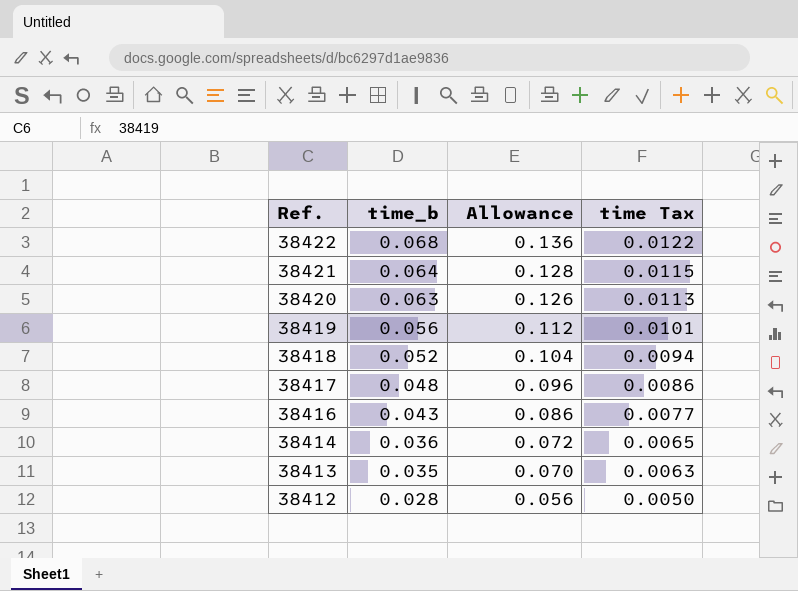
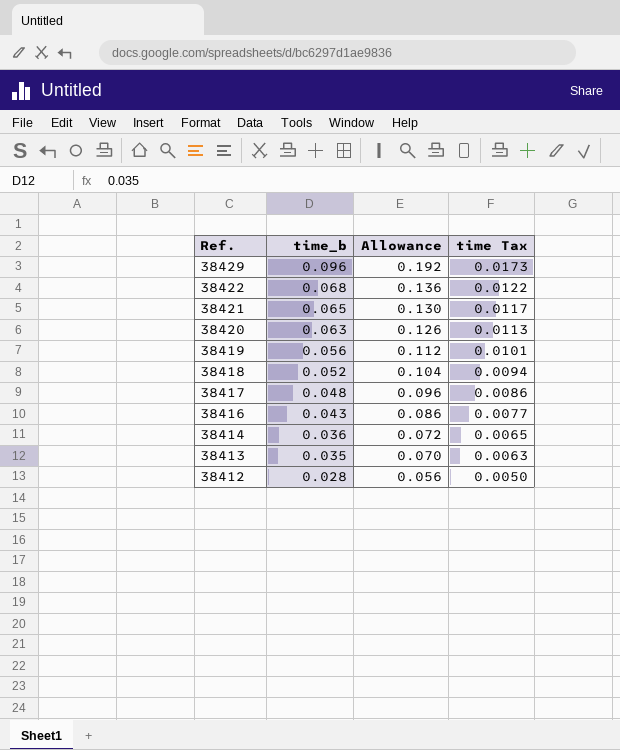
row 38429: none -> 0.096 | 0.192 | 0.0173
38421 | time_b: 0.064 -> 0.065
38421 | Allowance: 0.128 -> 0.130
38421 | time Tax: 0.0115 -> 0.0117

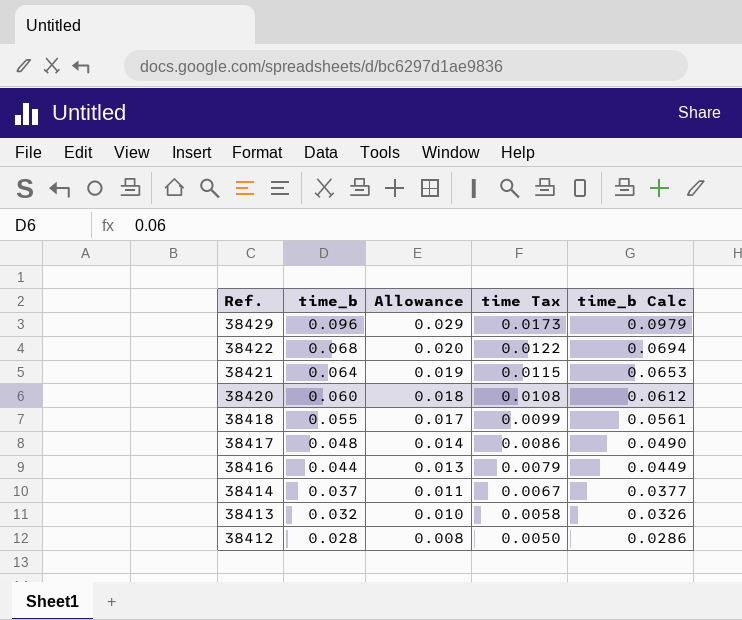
column Allowance | formula: [time_b] * 2 -> [time_b] * 0.3
column time_b Calc | formula: none -> [time_b] * 1.02
row 38419: 0.056 | 0.112 | 0.0101 -> none
38421 | time_b: 0.065 -> 0.064
38421 | time Tax: 0.0117 -> 0.0115
38420 | time_b: 0.063 -> 0.060
38420 | time Tax: 0.0113 -> 0.0108
38418 | time_b: 0.052 -> 0.055
38418 | time Tax: 0.0094 -> 0.0099
38416 | time_b: 0.043 -> 0.044
38416 | time Tax: 0.0077 -> 0.0079
38414 | time_b: 0.036 -> 0.037
38414 | time Tax: 0.0065 -> 0.0067
38413 | time_b: 0.035 -> 0.032
38413 | time Tax: 0.0063 -> 0.0058

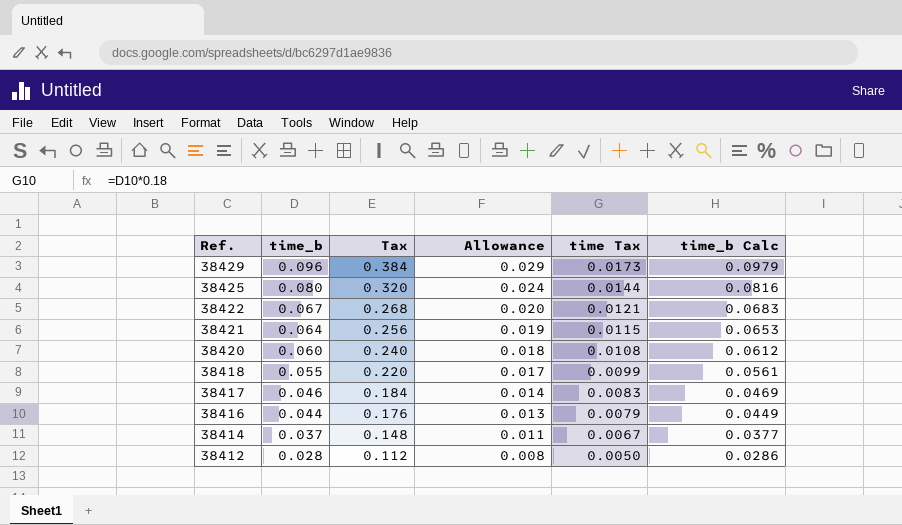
column Tax | formula: none -> [time_b] * 4
row 38413: 0.032 | 0.010 | 0.0058 | 0.0326 -> none
row 38425: none -> 0.080 | 0.320 | 0.024 | 0.0144 | 0.0816
38422 | time_b: 0.068 -> 0.067
38422 | time Tax: 0.0122 -> 0.0121
38422 | time_b Calc: 0.0694 -> 0.0683
38417 | time_b: 0.048 -> 0.046
38417 | time Tax: 0.0086 -> 0.0083
38417 | time_b Calc: 0.0490 -> 0.0469

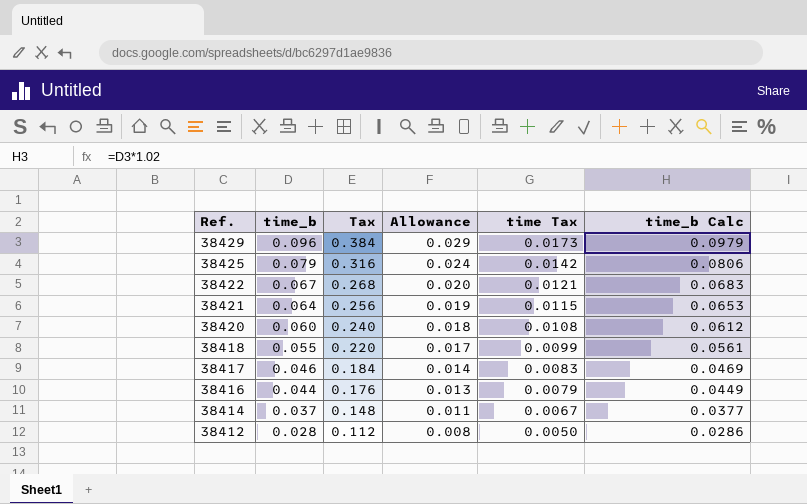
38425 | time_b: 0.080 -> 0.079
38425 | Tax: 0.320 -> 0.316
38425 | time Tax: 0.0144 -> 0.0142
38425 | time_b Calc: 0.0816 -> 0.0806

